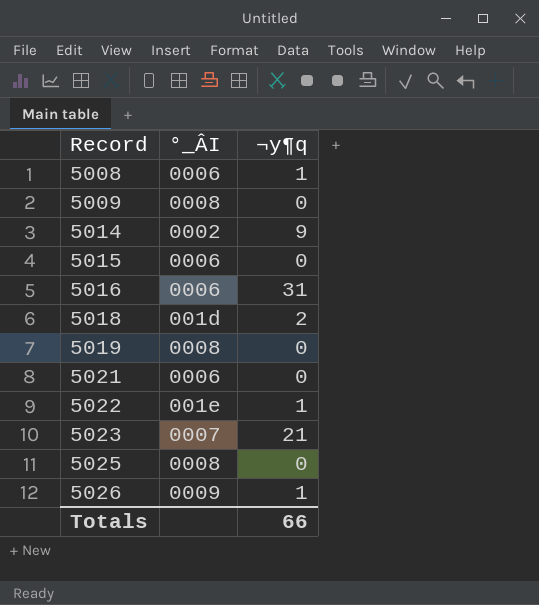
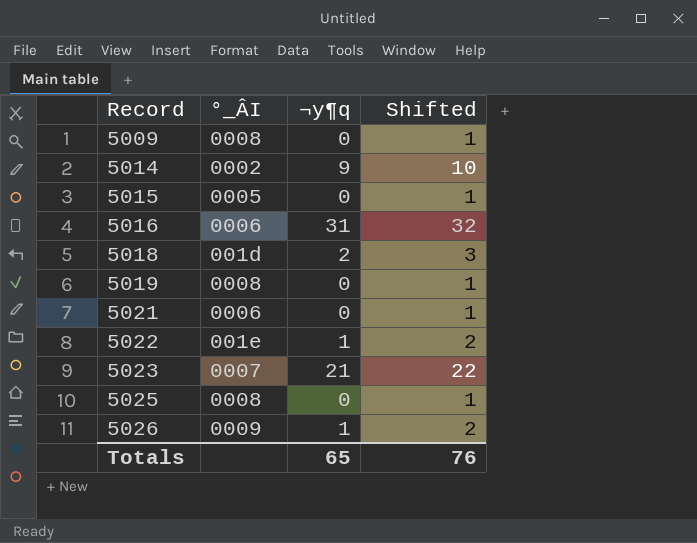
column Shifted | formula: none -> [¬y¶q] + 1
row 5008: 0006 | 1 -> none
5015 | °_ÂI: 0006 -> 0005
Totals | ¬y¶q: 66 -> 65

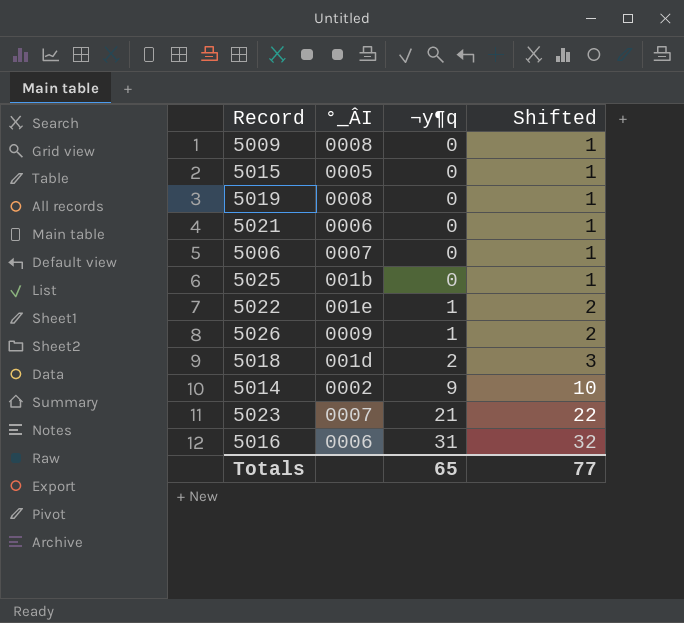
row order: Record ascending -> ¬y¶q ascending
row 5006: none -> 0007 | 0 | 1
5025 | °_ÂI: 0008 -> 001b
Totals | Shifted: 76 -> 77

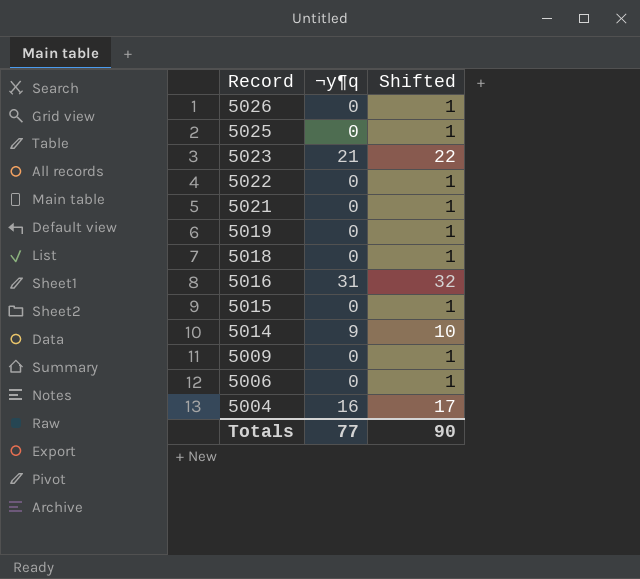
row order: ¬y¶q ascending -> Record descending
column °_ÂI | position: 2 -> none
5026 | ¬y¶q: 1 -> 0
5026 | Shifted: 2 -> 1
5022 | ¬y¶q: 1 -> 0
5022 | Shifted: 2 -> 1
5018 | ¬y¶q: 2 -> 0
5018 | Shifted: 3 -> 1
row 5004: none -> 16 | 17
Totals | ¬y¶q: 65 -> 77
Totals | Shifted: 77 -> 90

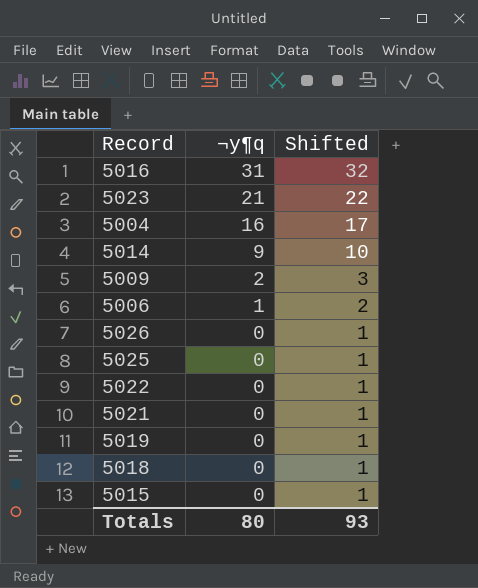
row order: Record descending -> ¬y¶q descending
5009 | ¬y¶q: 0 -> 2
5009 | Shifted: 1 -> 3
5006 | ¬y¶q: 0 -> 1
5006 | Shifted: 1 -> 2
Totals | ¬y¶q: 77 -> 80
Totals | Shifted: 90 -> 93

